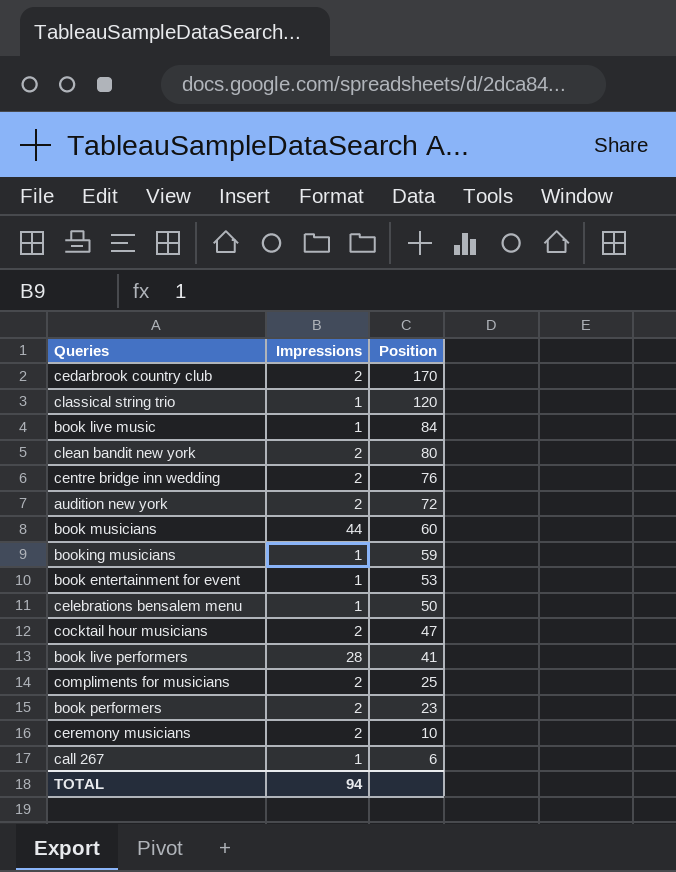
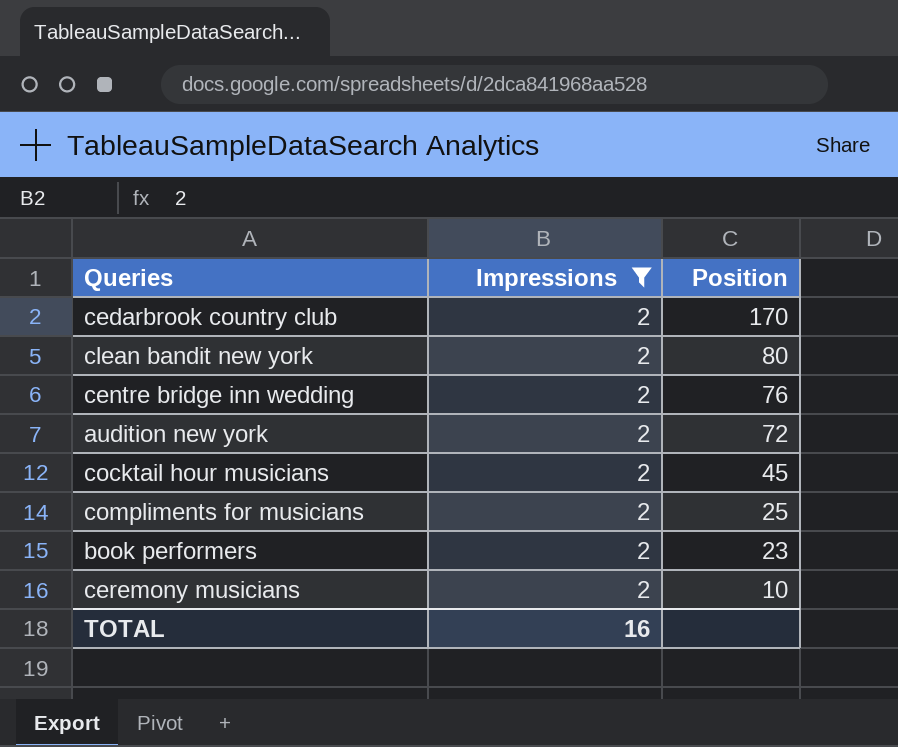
filter: none -> Impressions = 2
cocktail hour musicians | Position: 47 -> 45
TOTAL | Impressions: 94 -> 16

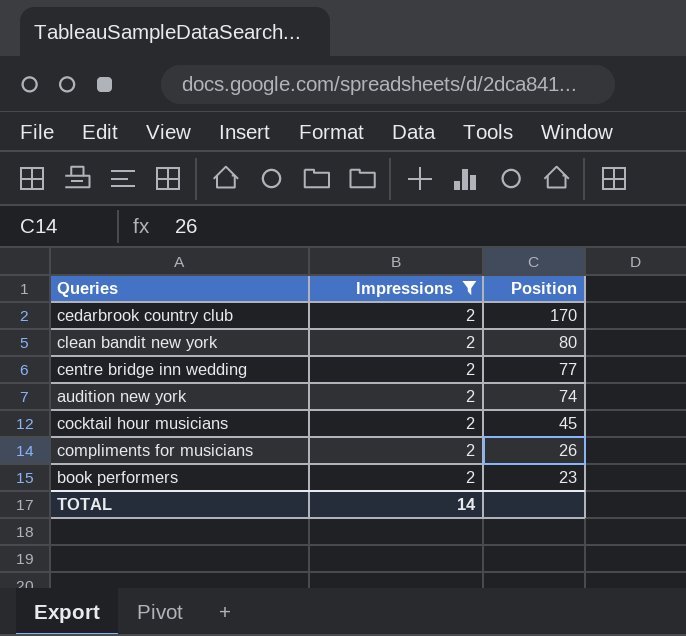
row ceremony musicians: 2 | 10 -> none
centre bridge inn wedding | Position: 76 -> 77
audition new york | Position: 72 -> 74
compliments for musicians | Position: 25 -> 26
TOTAL | Impressions: 16 -> 14

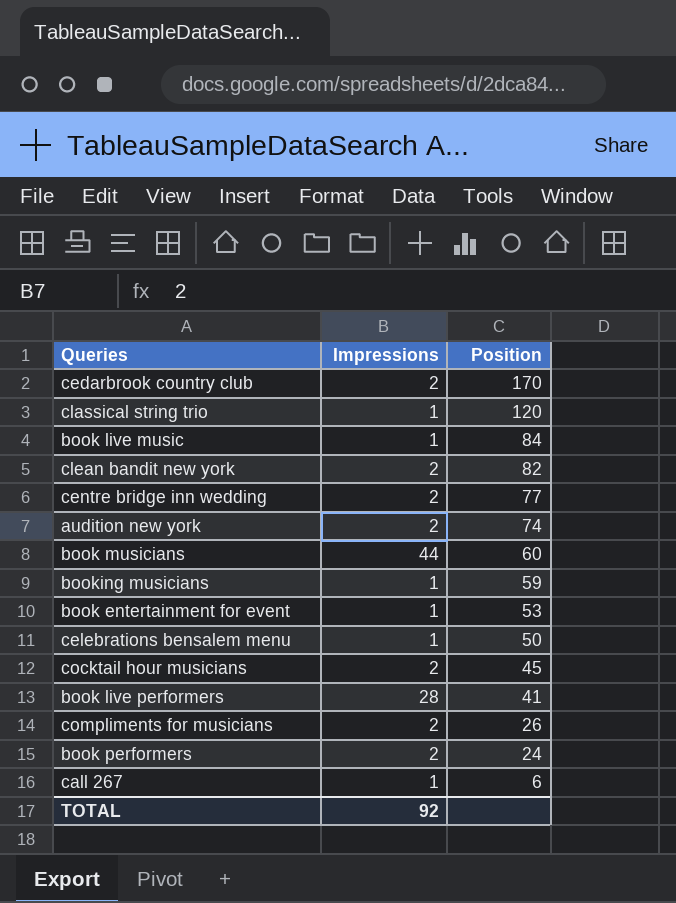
filter: Impressions = 2 -> none
clean bandit new york | Position: 80 -> 82
book performers | Position: 23 -> 24
TOTAL | Impressions: 14 -> 92

